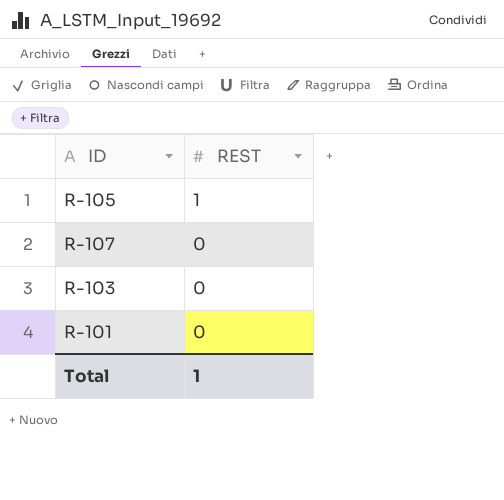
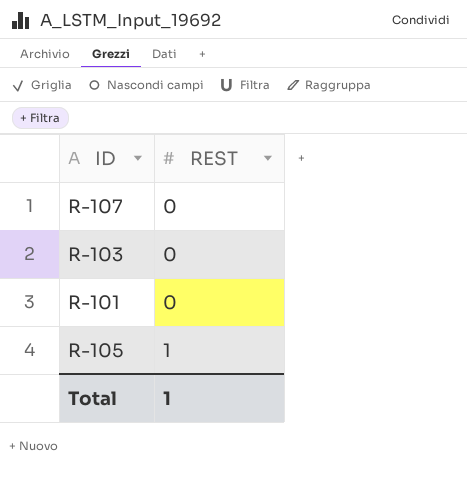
row order: REST descending -> REST ascending

